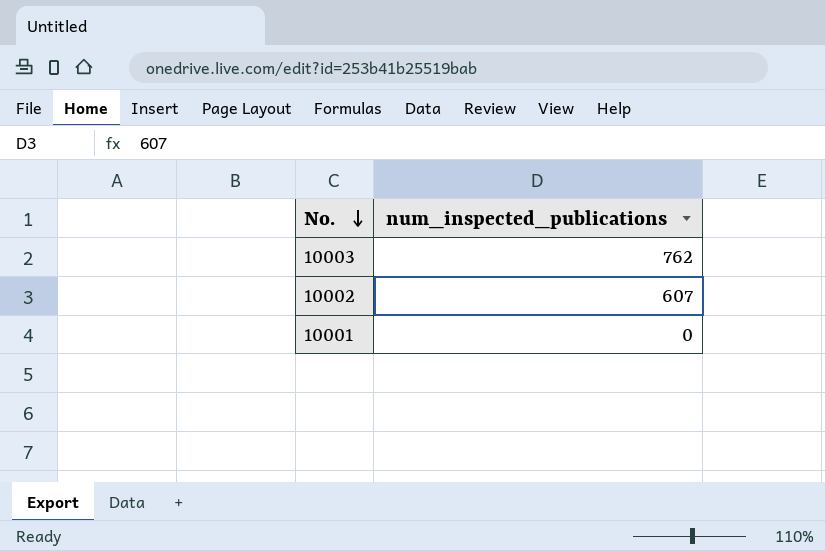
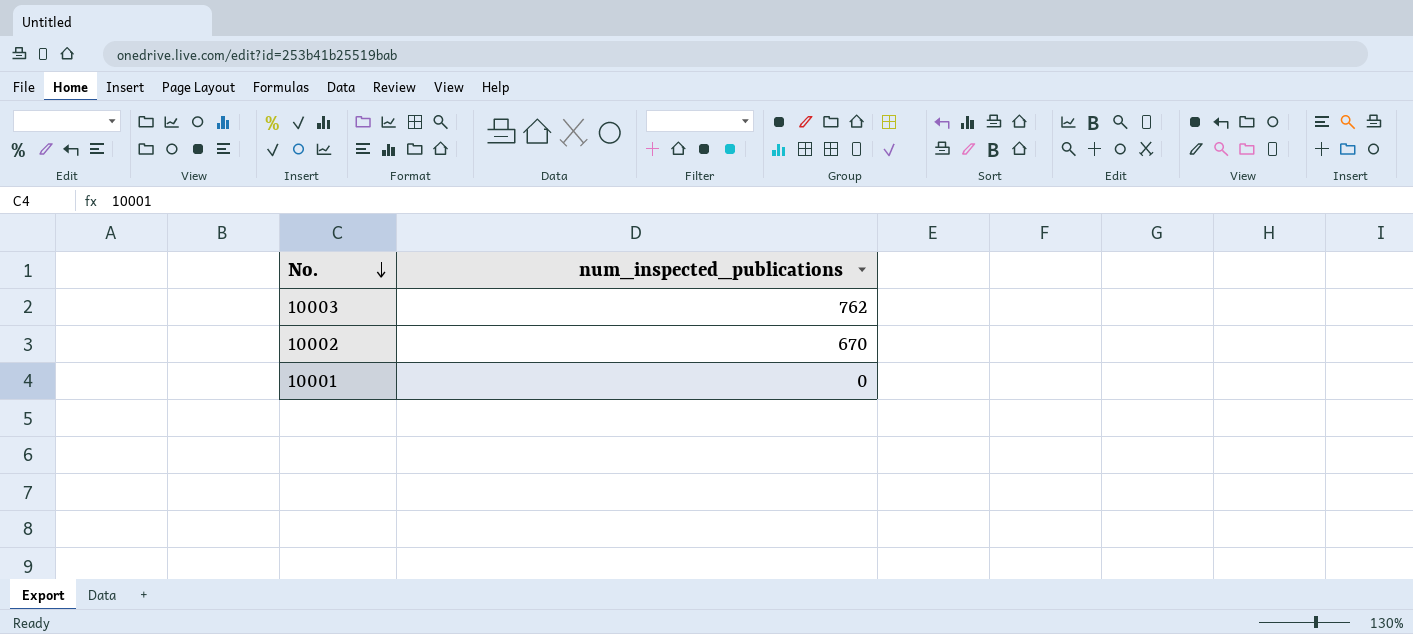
10002 | num_inspected_publications: 607 -> 670

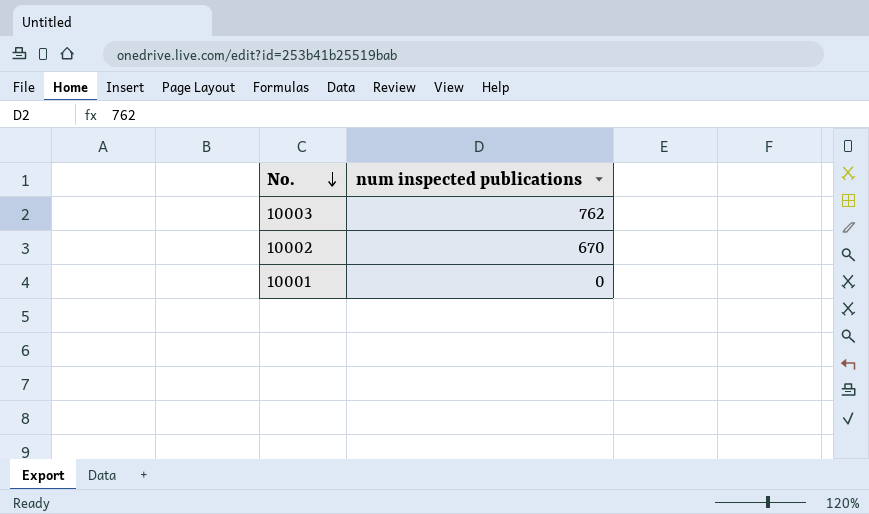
column name: num_inspected_publications -> num inspected publications

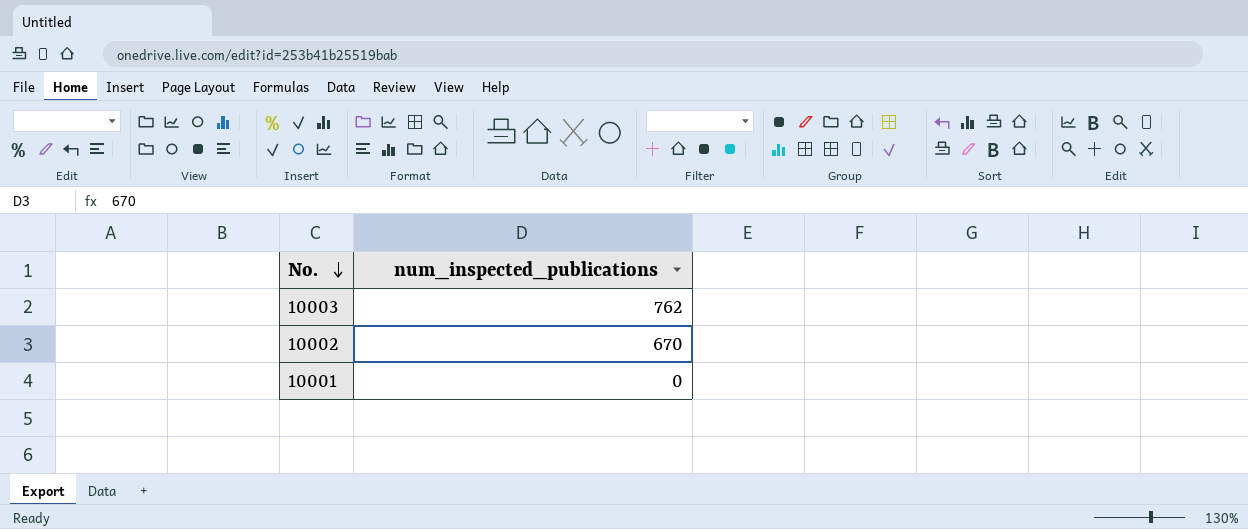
column name: num inspected publications -> num_inspected_publications

